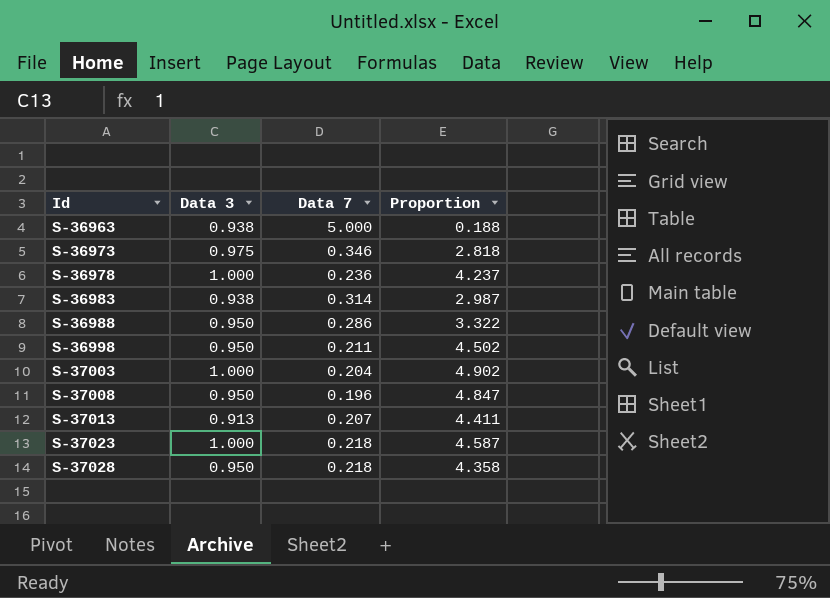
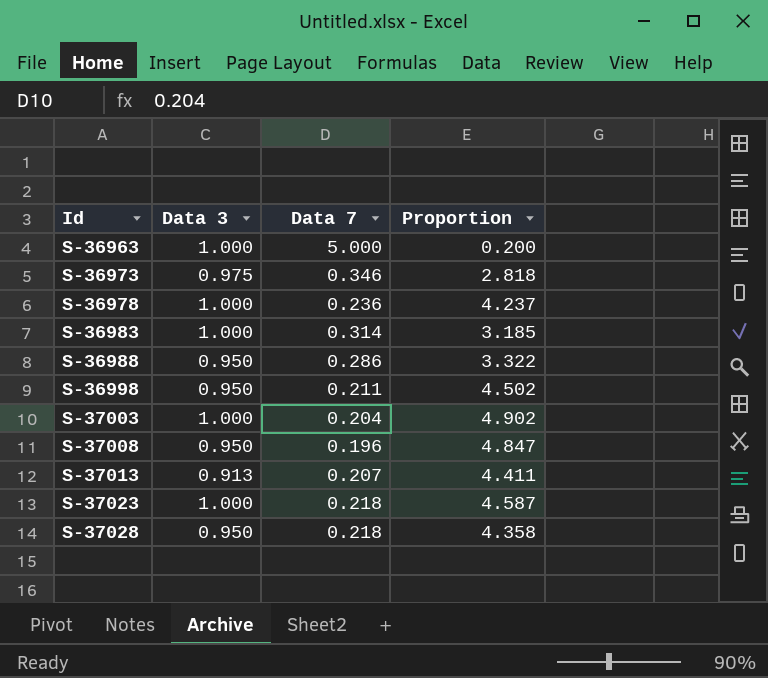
S-36963 | Data 3: 0.938 -> 1.000
S-36963 | Proportion: 0.188 -> 0.200
S-36983 | Data 3: 0.938 -> 1.000
S-36983 | Proportion: 2.987 -> 3.185

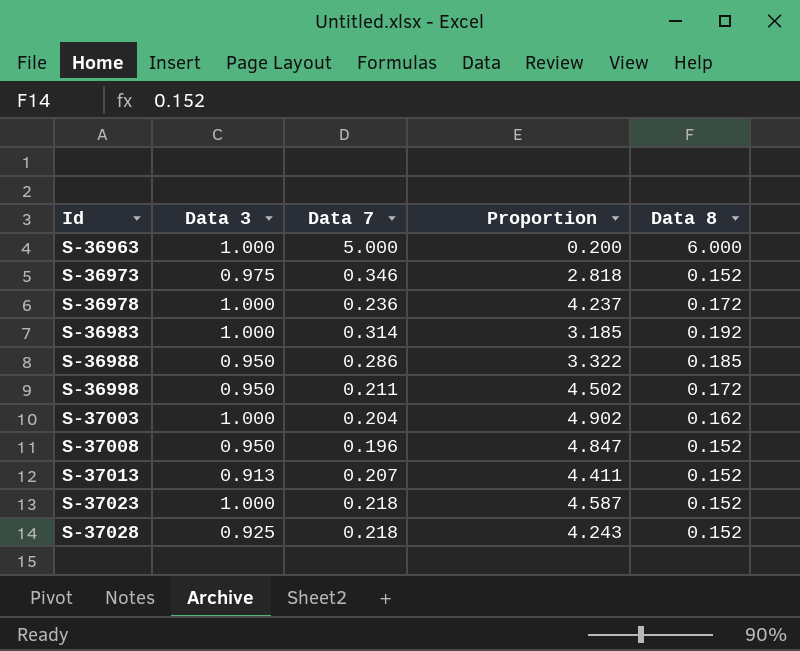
column Data 8 | position: none -> 5
S-37028 | Data 3: 0.950 -> 0.925
S-37028 | Proportion: 4.358 -> 4.243

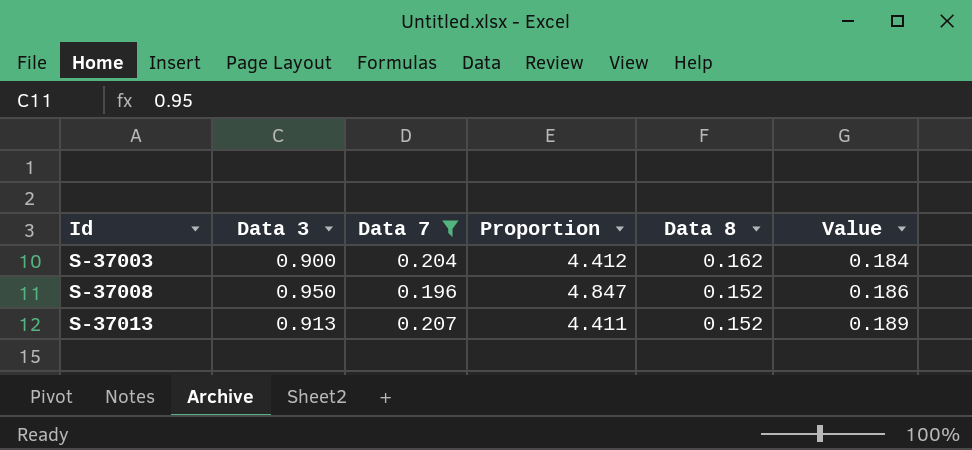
filter: none -> Data 7 <= 0.207
column Value | formula: none -> [Data 3] * [Data 7]
S-37003 | Data 3: 1.000 -> 0.900
S-37003 | Proportion: 4.902 -> 4.412

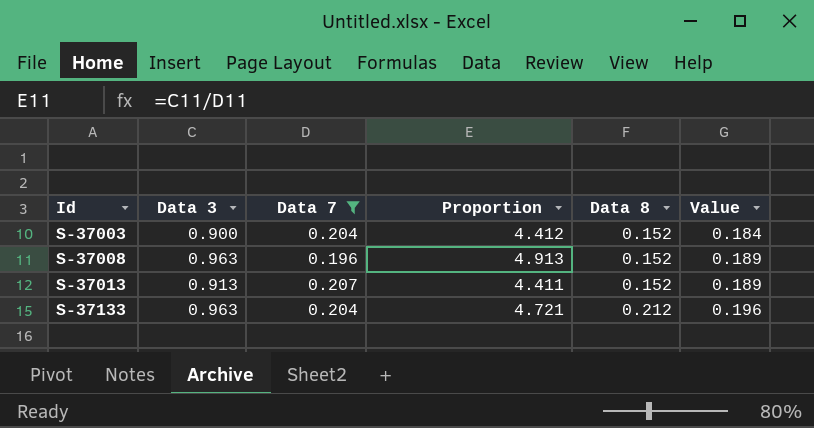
S-37003 | Data 8: 0.162 -> 0.152
S-37008 | Data 3: 0.950 -> 0.963
S-37008 | Proportion: 4.847 -> 4.913
S-37008 | Value: 0.186 -> 0.189
row S-37133: none -> 0.963 | 0.204 | 4.721 | 0.212 | 0.196

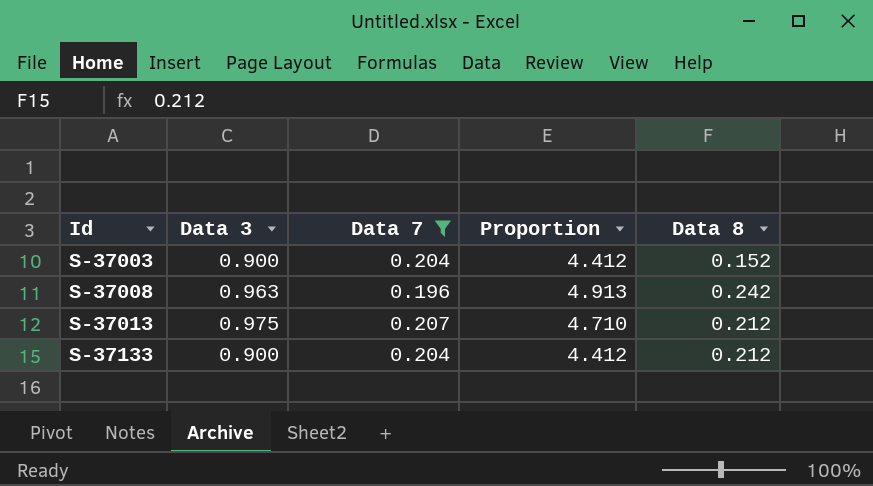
column Value | formula: [Data 3] * [Data 7] -> none
S-37008 | Data 8: 0.152 -> 0.242
S-37013 | Data 3: 0.913 -> 0.975
S-37013 | Proportion: 4.411 -> 4.710
S-37013 | Data 8: 0.152 -> 0.212
S-37133 | Data 3: 0.963 -> 0.900
S-37133 | Proportion: 4.721 -> 4.412

